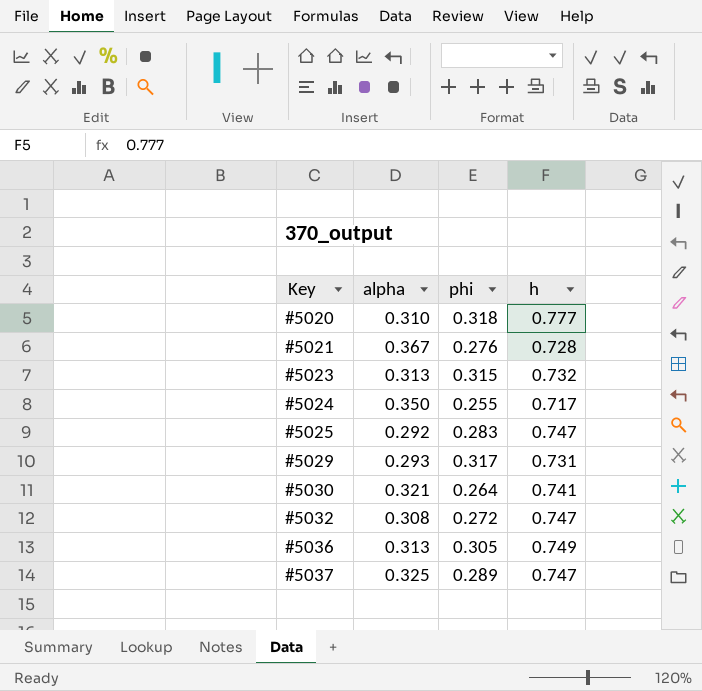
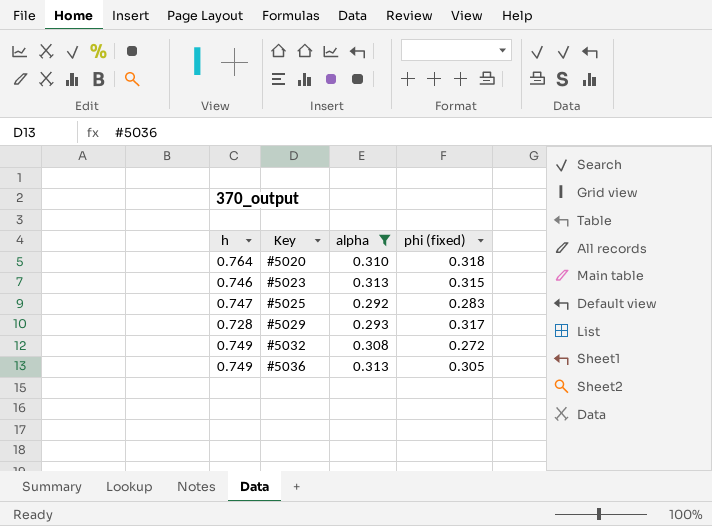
filter: none -> alpha <= 0.313
column h | position: 4 -> 1
column name: phi -> phi (fixed)
#5020 | h: 0.777 -> 0.764
#5023 | h: 0.732 -> 0.746
#5029 | h: 0.731 -> 0.728
#5032 | h: 0.747 -> 0.749

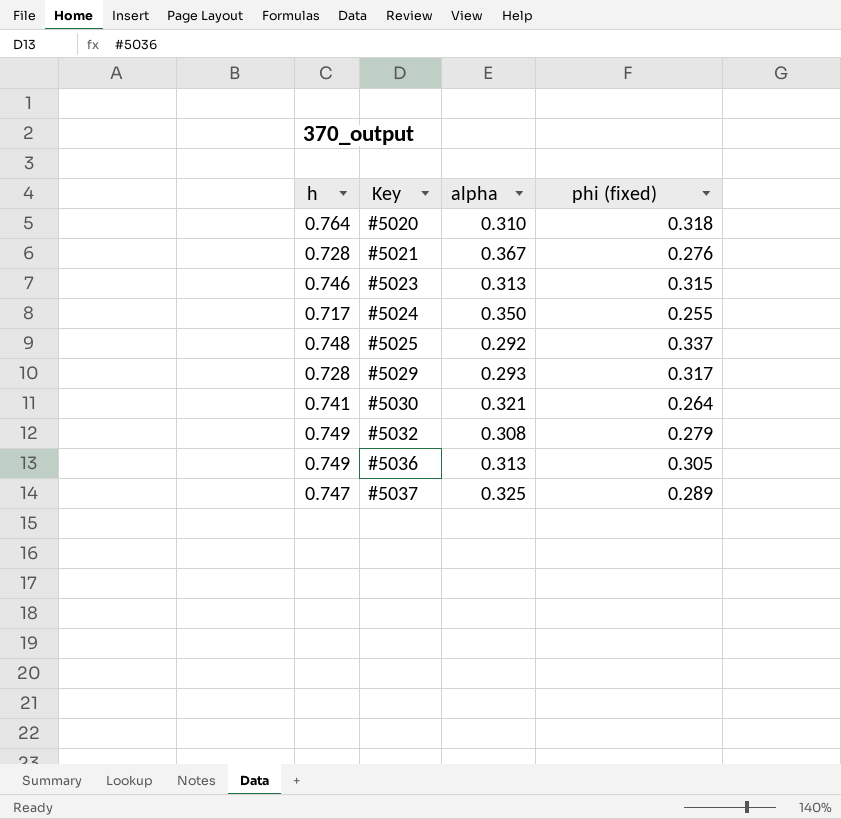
filter: alpha <= 0.313 -> none
#5025 | h: 0.747 -> 0.748
#5025 | phi (fixed): 0.283 -> 0.337
#5032 | phi (fixed): 0.272 -> 0.279

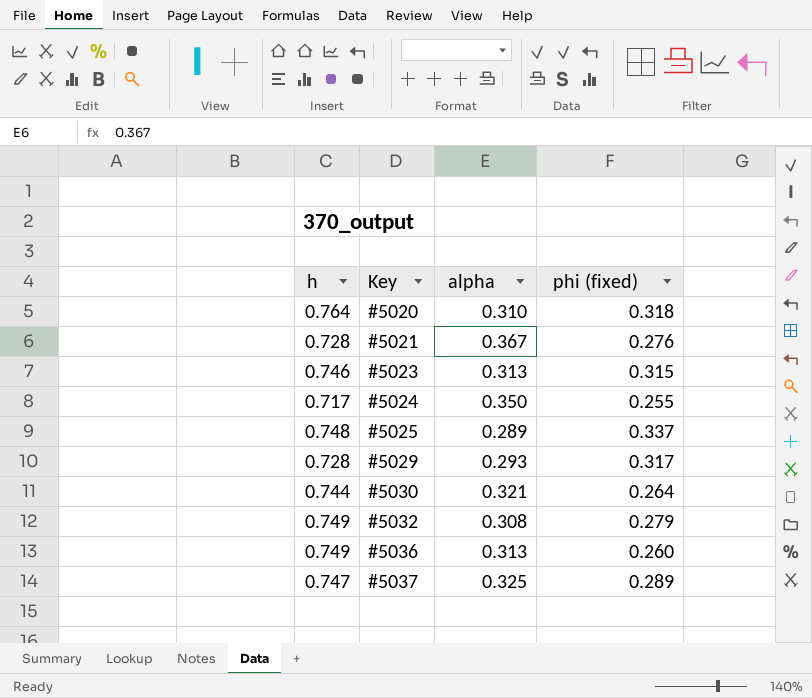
#5025 | alpha: 0.292 -> 0.289
#5030 | h: 0.741 -> 0.744
#5036 | phi (fixed): 0.305 -> 0.260

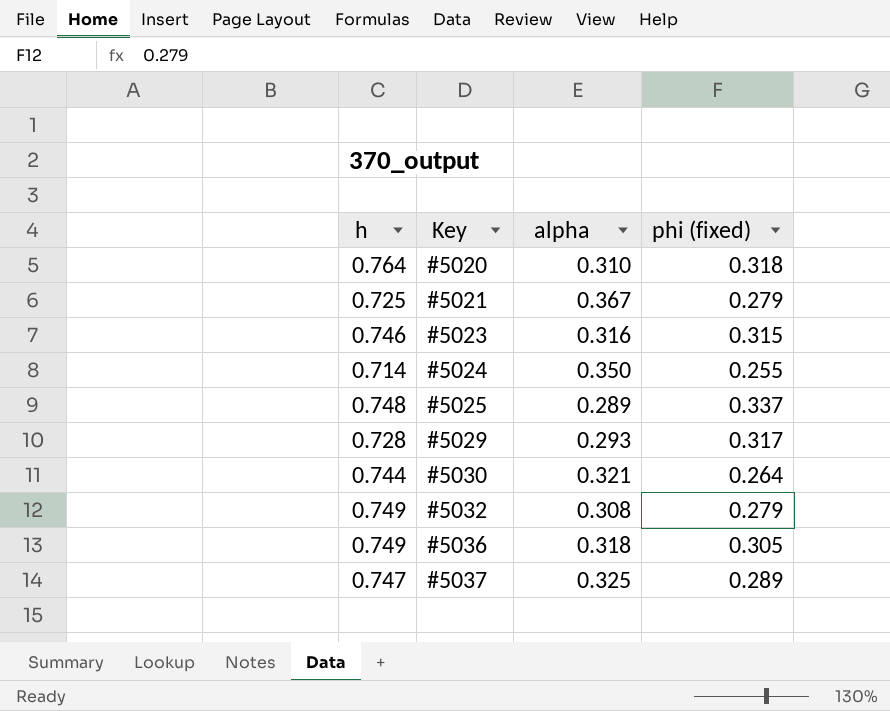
#5021 | h: 0.728 -> 0.725
#5021 | phi (fixed): 0.276 -> 0.279
#5023 | alpha: 0.313 -> 0.316
#5024 | h: 0.717 -> 0.714
#5036 | alpha: 0.313 -> 0.318
#5036 | phi (fixed): 0.260 -> 0.305

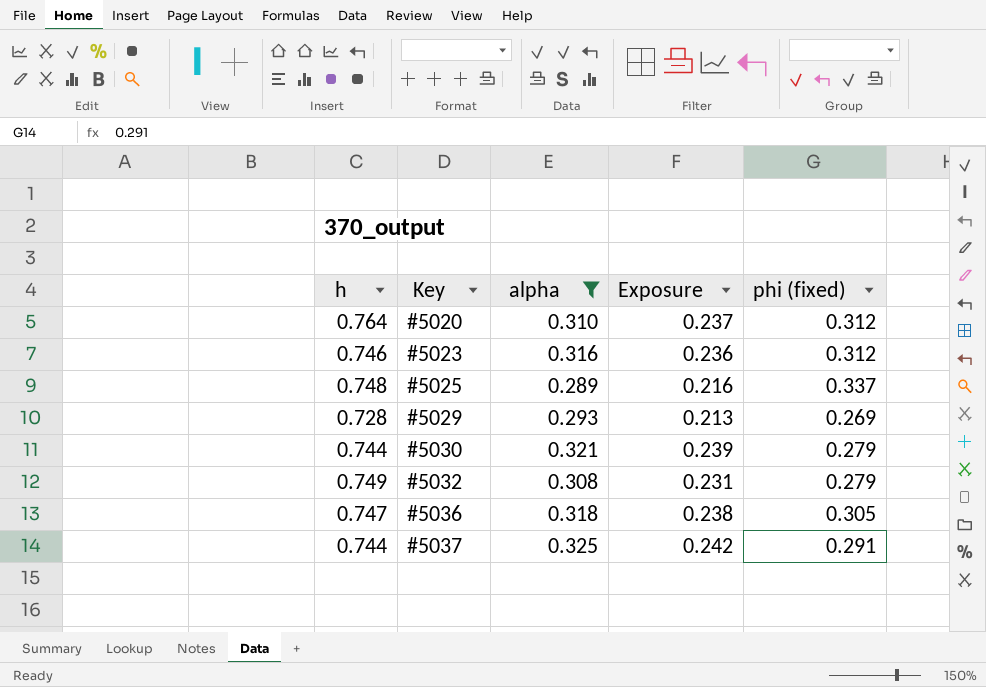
filter: none -> alpha <= 0.325
column Exposure | formula: none -> [h] * [alpha]
#5020 | phi (fixed): 0.318 -> 0.312
#5023 | phi (fixed): 0.315 -> 0.312
#5029 | phi (fixed): 0.317 -> 0.269
#5030 | phi (fixed): 0.264 -> 0.279
#5036 | h: 0.749 -> 0.747
#5037 | h: 0.747 -> 0.744
#5037 | phi (fixed): 0.289 -> 0.291

